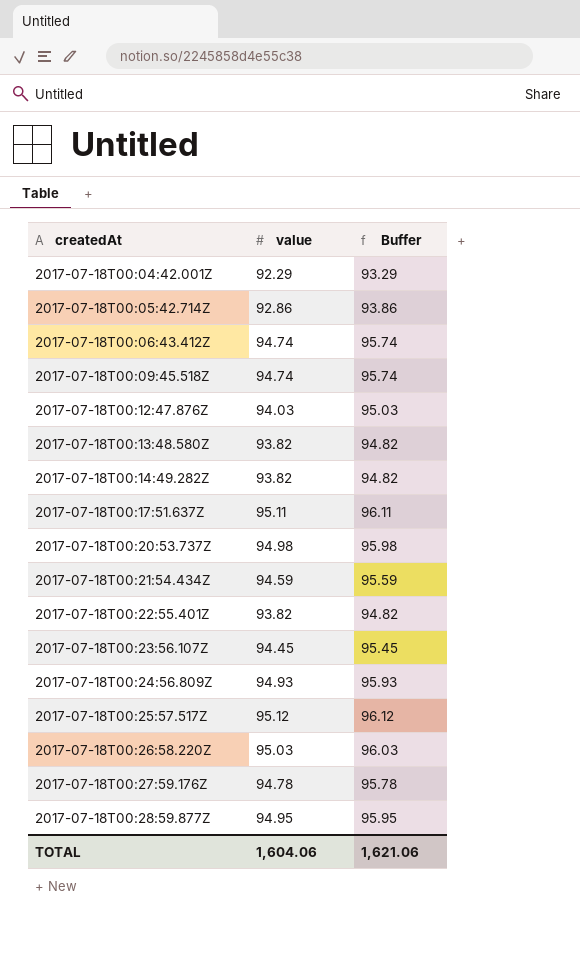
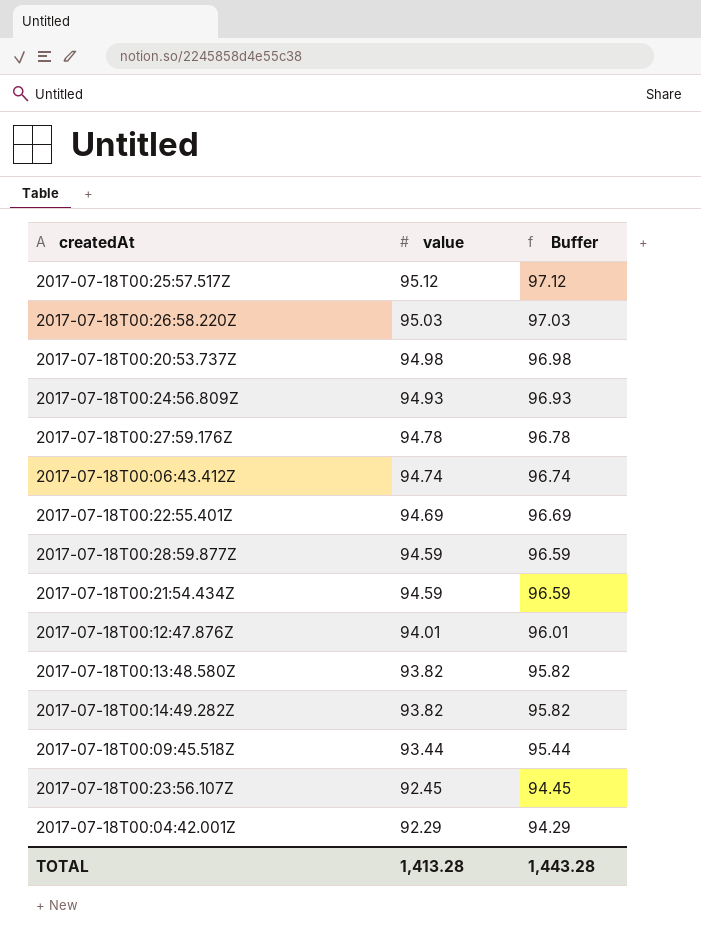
row order: createdAt ascending -> value descending
column Buffer | formula: [value] + 1 -> [value] + 2
row 2017-07-18T00:05:42.714Z: 92.86 | 93.86 -> none
row 2017-07-18T00:17:51.637Z: 95.11 | 96.11 -> none
2017-07-18T00:22:55.401Z | value: 93.82 -> 94.69
2017-07-18T00:28:59.877Z | value: 94.95 -> 94.59
2017-07-18T00:12:47.876Z | value: 94.03 -> 94.01
2017-07-18T00:09:45.518Z | value: 94.74 -> 93.44
2017-07-18T00:23:56.107Z | value: 94.45 -> 92.45
TOTAL | value: 1,604.06 -> 1,413.28
TOTAL | Buffer: 1,621.06 -> 1,443.28

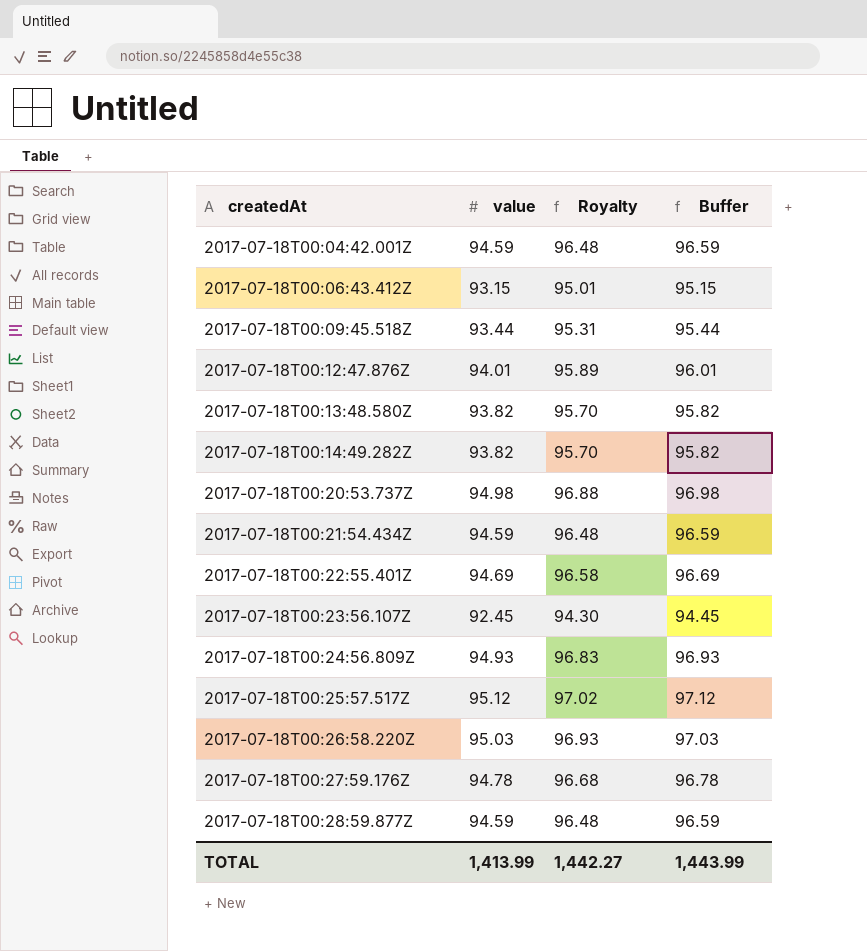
row order: value descending -> createdAt ascending
column Royalty | formula: none -> [value] * 1.02
2017-07-18T00:04:42.001Z | value: 92.29 -> 94.59
2017-07-18T00:04:42.001Z | Buffer: 94.29 -> 96.59
2017-07-18T00:06:43.412Z | value: 94.74 -> 93.15
2017-07-18T00:06:43.412Z | Buffer: 96.74 -> 95.15
TOTAL | value: 1,413.28 -> 1,413.99
TOTAL | Buffer: 1,443.28 -> 1,443.99

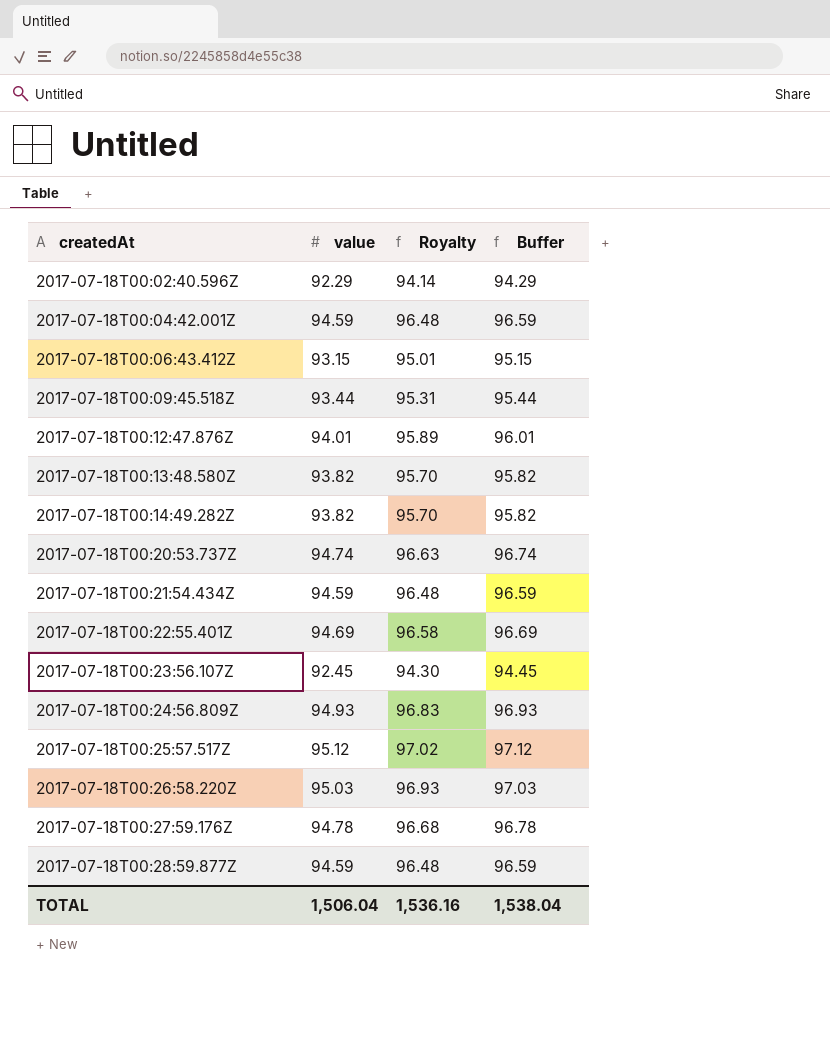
row 2017-07-18T00:02:40.596Z: none -> 92.29 | 94.14 | 94.29
2017-07-18T00:20:53.737Z | value: 94.98 -> 94.74
2017-07-18T00:20:53.737Z | Royalty: 96.88 -> 96.63
2017-07-18T00:20:53.737Z | Buffer: 96.98 -> 96.74
TOTAL | value: 1,413.99 -> 1,506.04
TOTAL | Royalty: 1,442.27 -> 1,536.16
TOTAL | Buffer: 1,443.99 -> 1,538.04

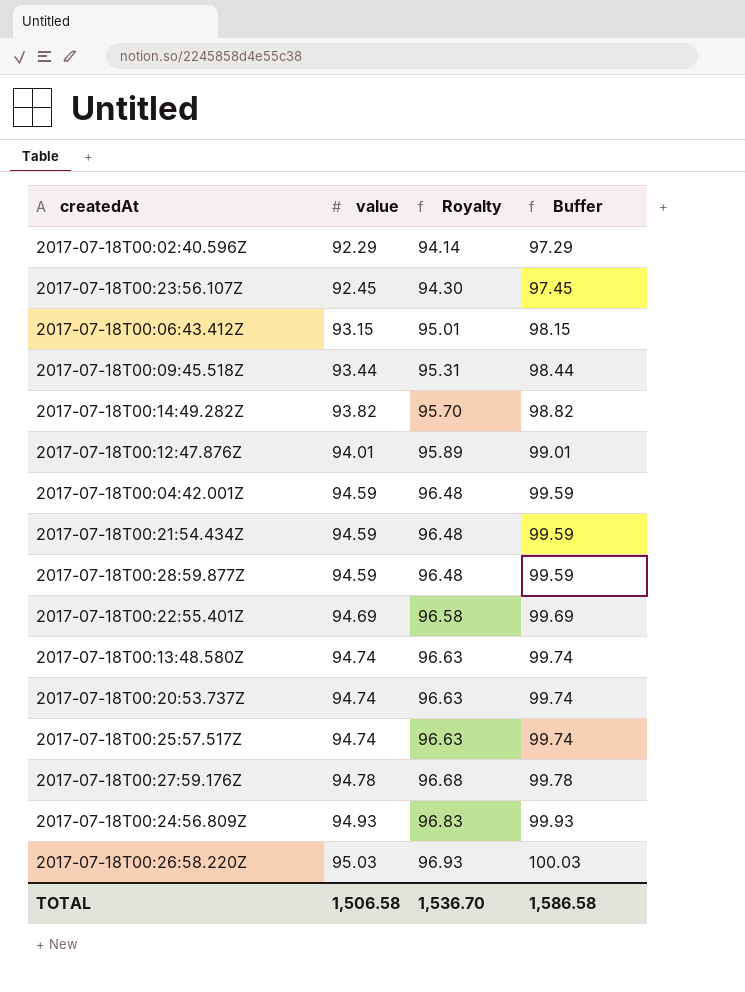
row order: createdAt ascending -> value ascending
column Buffer | formula: [value] + 2 -> [value] + 5
2017-07-18T00:13:48.580Z | value: 93.82 -> 94.74
2017-07-18T00:13:48.580Z | Royalty: 95.70 -> 96.63
2017-07-18T00:25:57.517Z | value: 95.12 -> 94.74
2017-07-18T00:25:57.517Z | Royalty: 97.02 -> 96.63
TOTAL | value: 1,506.04 -> 1,506.58
TOTAL | Royalty: 1,536.16 -> 1,536.70
TOTAL | Buffer: 1,538.04 -> 1,586.58

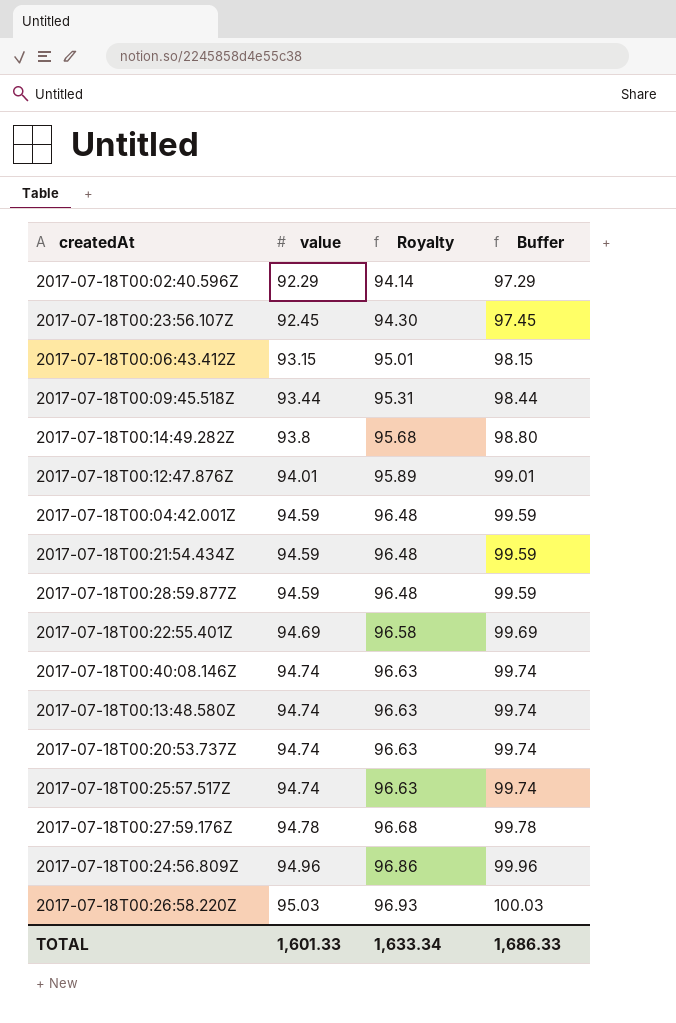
2017-07-18T00:14:49.282Z | value: 93.82 -> 93.8
2017-07-18T00:14:49.282Z | Royalty: 95.70 -> 95.68
2017-07-18T00:14:49.282Z | Buffer: 98.82 -> 98.80
row 2017-07-18T00:40:08.146Z: none -> 94.74 | 96.63 | 99.74
2017-07-18T00:24:56.809Z | value: 94.93 -> 94.96
2017-07-18T00:24:56.809Z | Royalty: 96.83 -> 96.86
2017-07-18T00:24:56.809Z | Buffer: 99.93 -> 99.96
TOTAL | value: 1,506.58 -> 1,601.33
TOTAL | Royalty: 1,536.70 -> 1,633.34
TOTAL | Buffer: 1,586.58 -> 1,686.33

